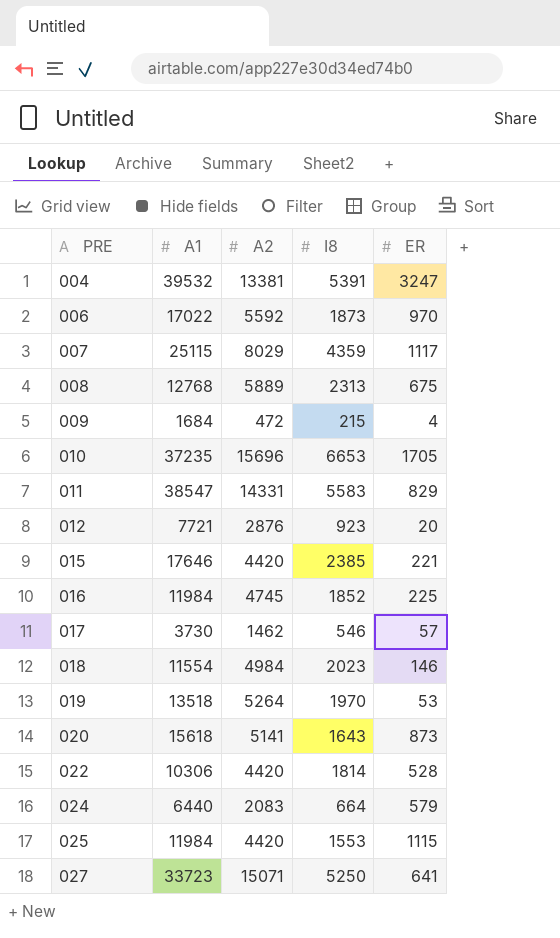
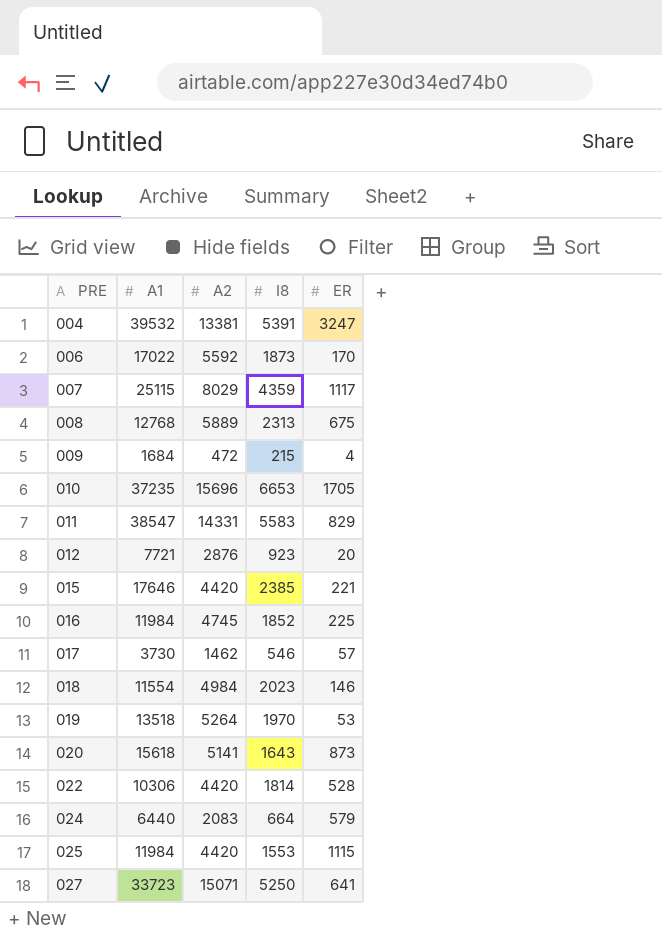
006 | ER: 970 -> 170

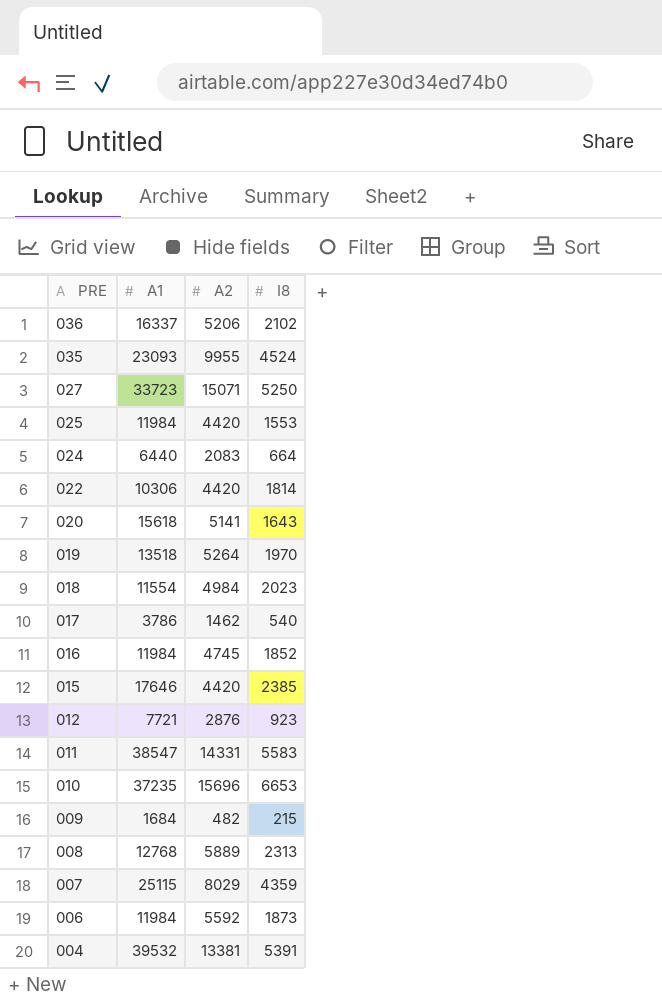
row order: PRE ascending -> PRE descending
column ER | position: 5 -> none
row 036: none -> 16337 | 5206 | 2102
row 035: none -> 23093 | 9955 | 4524
017 | A1: 3730 -> 3786
017 | I8: 546 -> 540
009 | A2: 472 -> 482
006 | A1: 17022 -> 11984

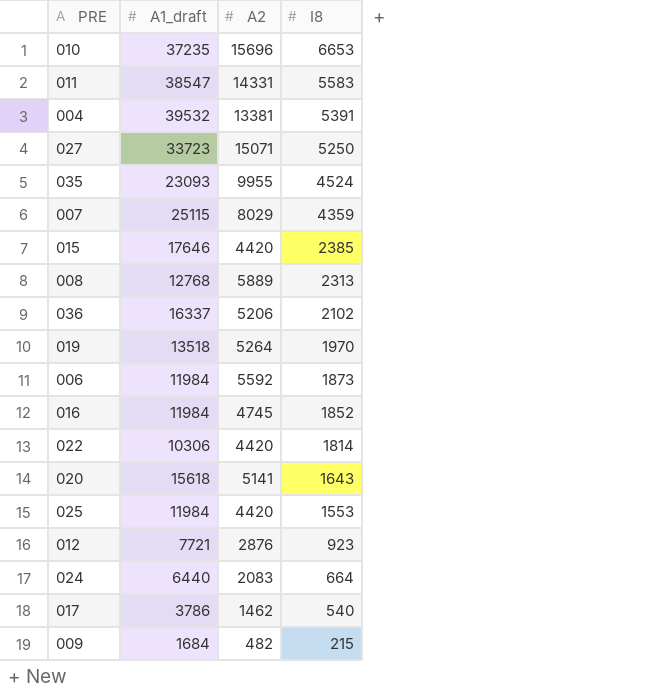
row order: PRE descending -> I8 descending
column name: A1 -> A1_draft
row 018: 11554 | 4984 | 2023 -> none

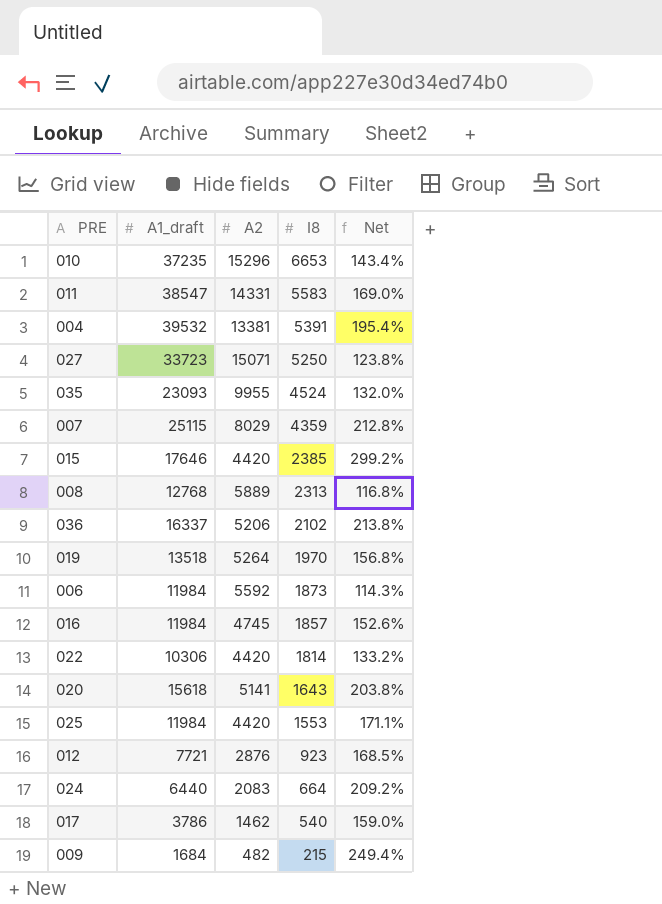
column Net | formula: none -> ([A1_draft] - [A2]) / [A2]
010 | A2: 15696 -> 15296
016 | I8: 1852 -> 1857

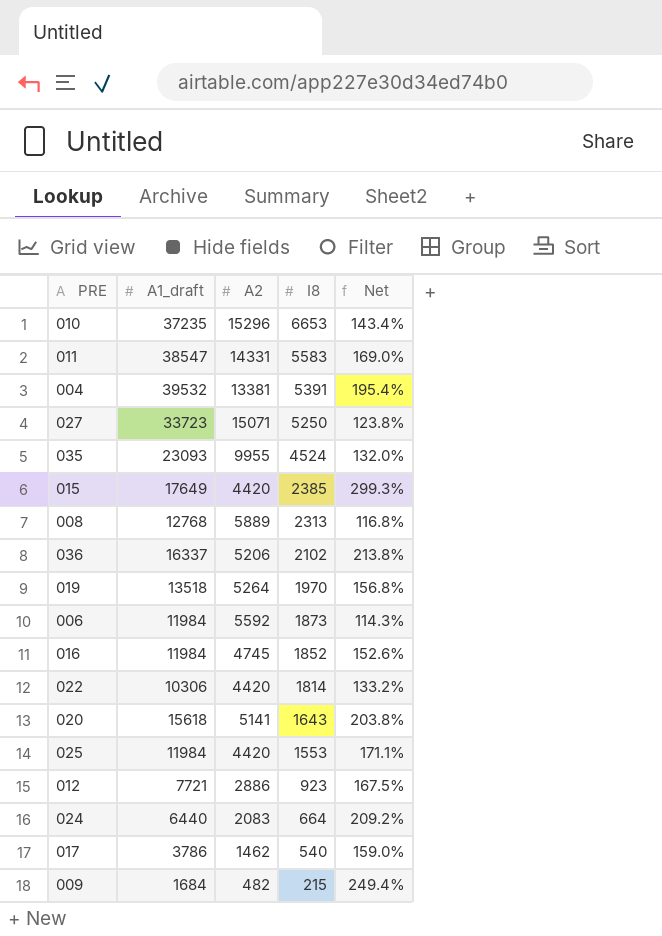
row 007: 25115 | 8029 | 4359 | 212.8% -> none
015 | A1_draft: 17646 -> 17649
015 | Net: 299.2% -> 299.3%
016 | I8: 1857 -> 1852
012 | A2: 2876 -> 2886
012 | Net: 168.5% -> 167.5%

